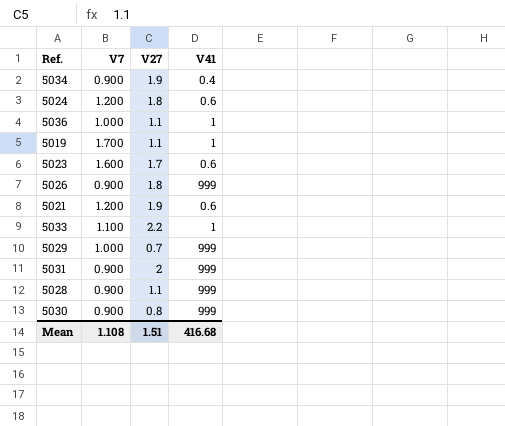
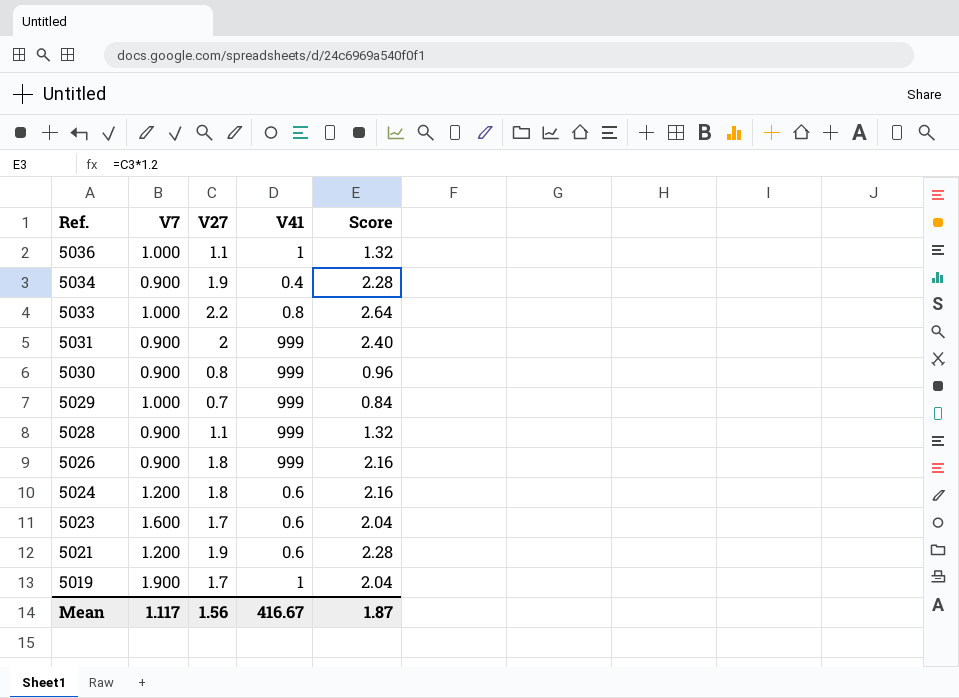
row order: none -> Ref. descending
column Score | formula: none -> [V27] * 1.2
5033 | V7: 1.100 -> 1.000
5033 | V41: 1 -> 0.8
5019 | V7: 1.700 -> 1.900
5019 | V27: 1.1 -> 1.7
Mean | V7: 1.108 -> 1.117
Mean | V27: 1.51 -> 1.56
Mean | V41: 416.68 -> 416.67

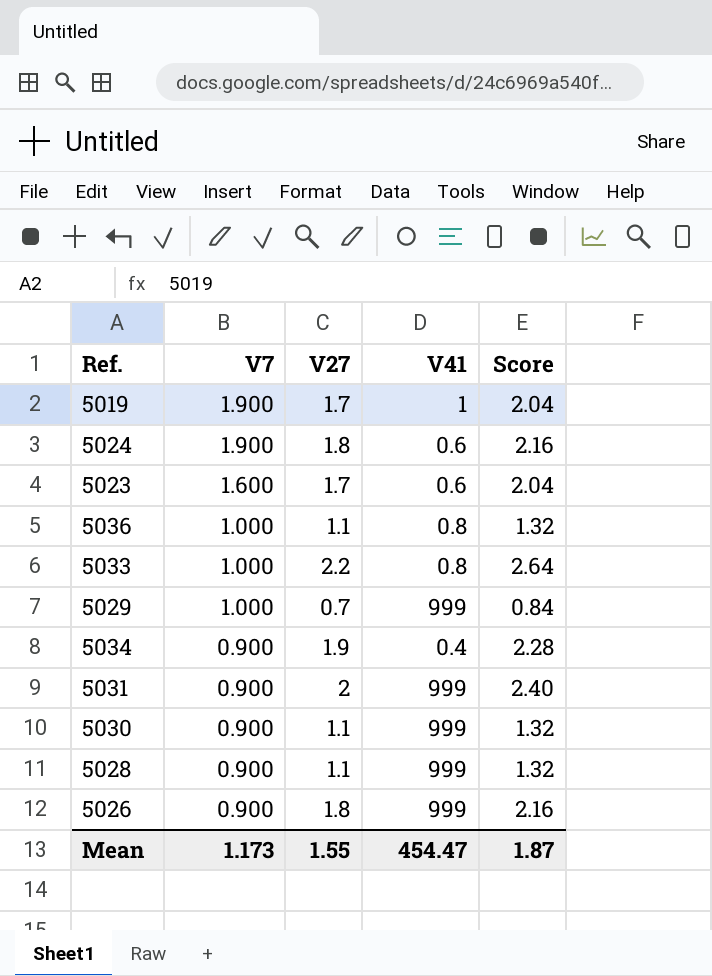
row order: Ref. descending -> V7 descending
row 5021: 1.200 | 1.9 | 0.6 | 2.28 -> none
5024 | V7: 1.200 -> 1.900
5036 | V41: 1 -> 0.8
5030 | V27: 0.8 -> 1.1
5030 | Score: 0.96 -> 1.32
Mean | V7: 1.117 -> 1.173
Mean | V27: 1.56 -> 1.55
Mean | V41: 416.67 -> 454.47

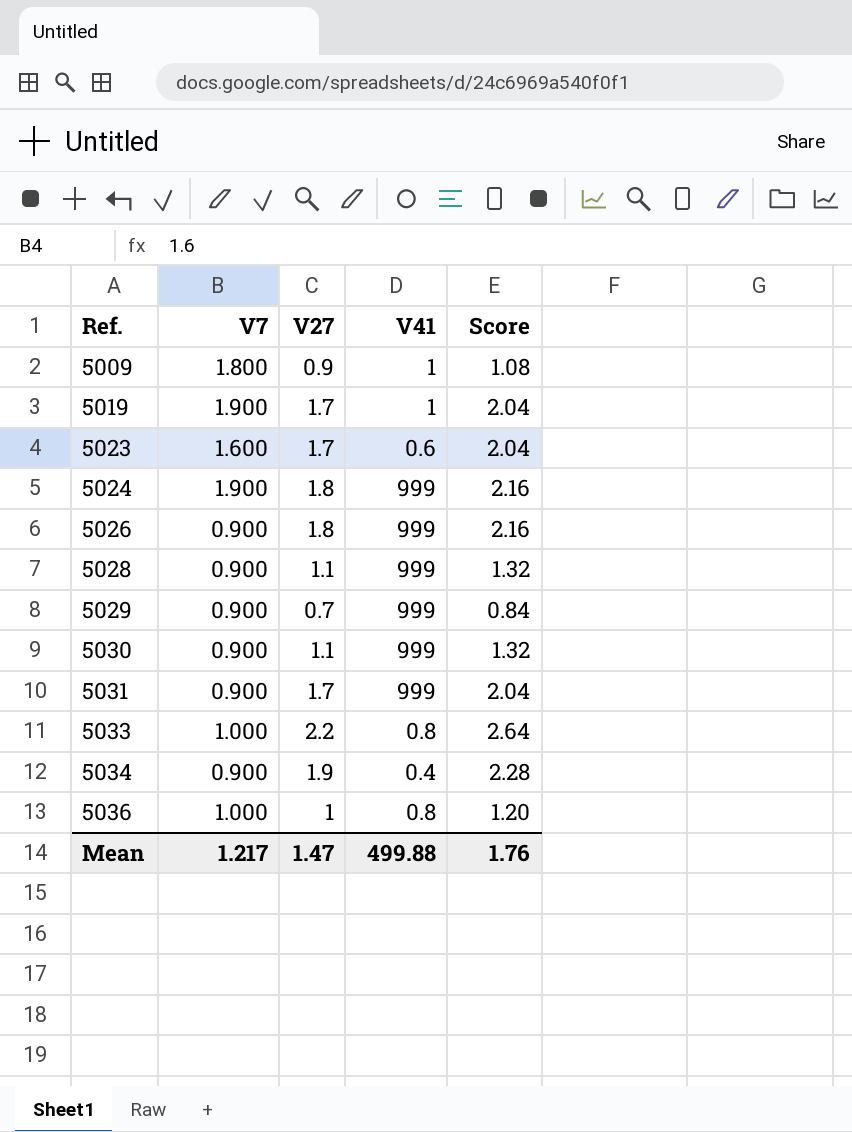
row order: V7 descending -> Ref. ascending
row 5009: none -> 1.800 | 0.9 | 1 | 1.08
5024 | V41: 0.6 -> 999
5029 | V7: 1.000 -> 0.900
5031 | V27: 2 -> 1.7
5031 | Score: 2.40 -> 2.04
5036 | V27: 1.1 -> 1
5036 | Score: 1.32 -> 1.20
Mean | V7: 1.173 -> 1.217
Mean | V27: 1.55 -> 1.47
Mean | V41: 454.47 -> 499.88
Mean | Score: 1.87 -> 1.76

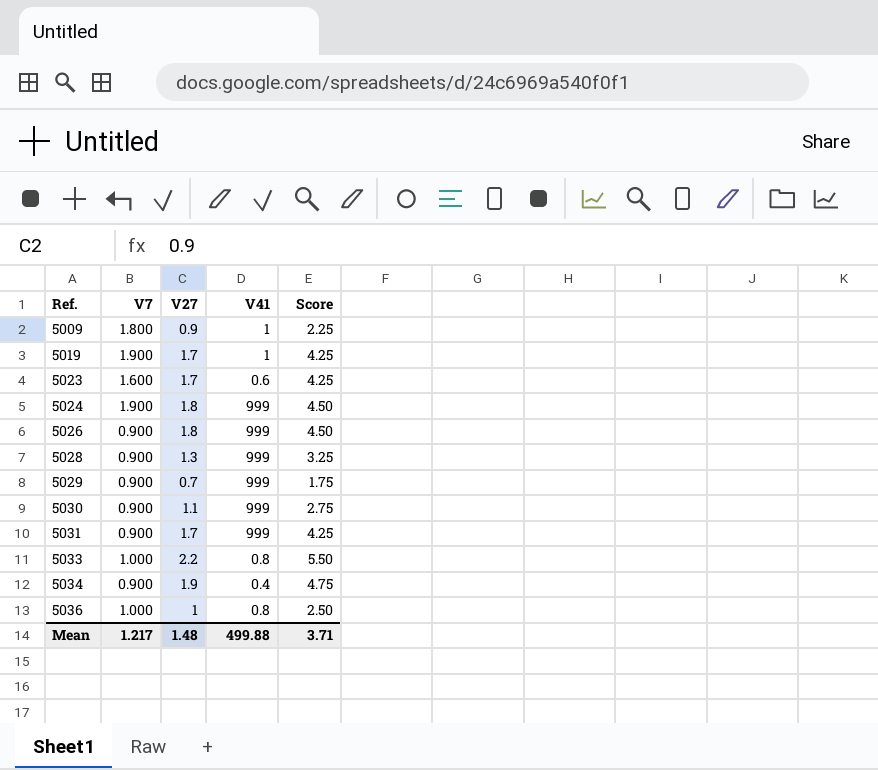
column Score | formula: [V27] * 1.2 -> [V27] * 2.5
5028 | V27: 1.1 -> 1.3
Mean | V27: 1.47 -> 1.48
Mean | Score: 1.76 -> 3.71

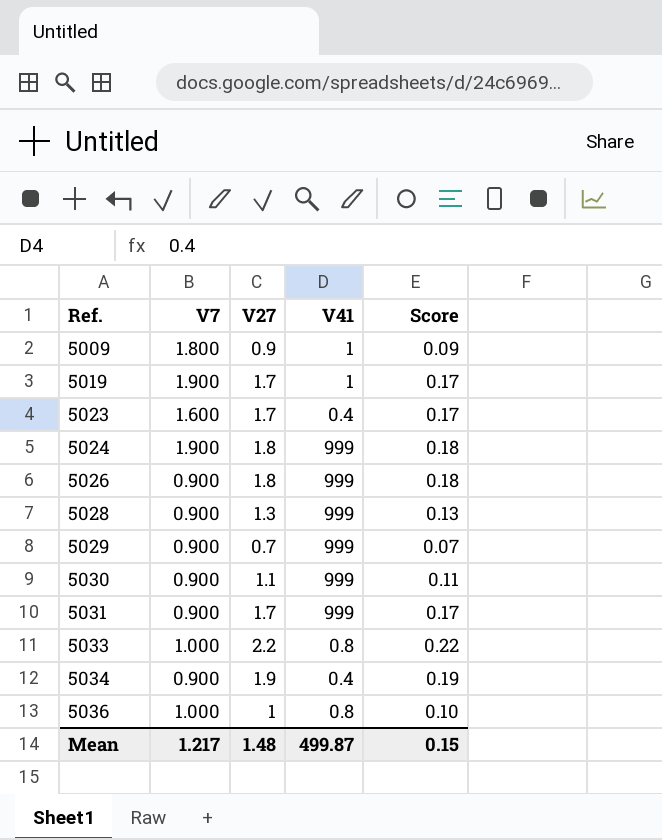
column Score | formula: [V27] * 2.5 -> [V27] * 0.1
5023 | V41: 0.6 -> 0.4
Mean | V41: 499.88 -> 499.87
Mean | Score: 3.71 -> 0.15

